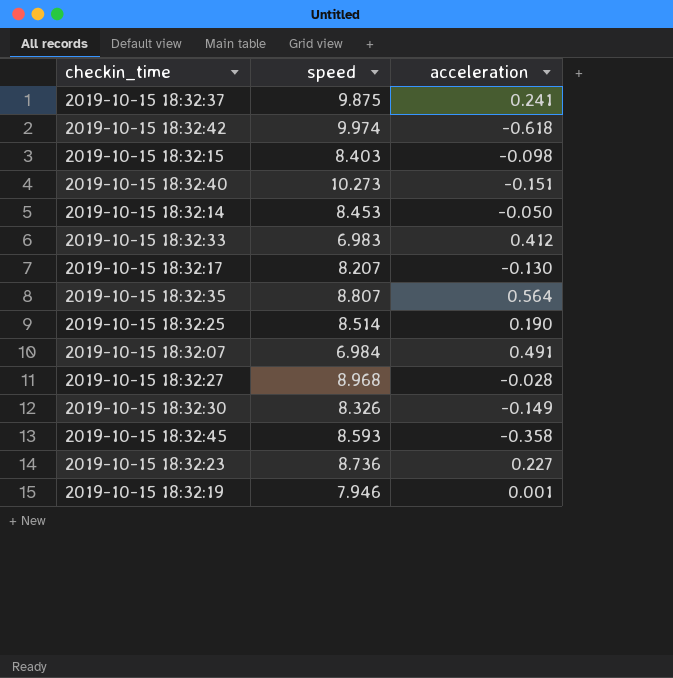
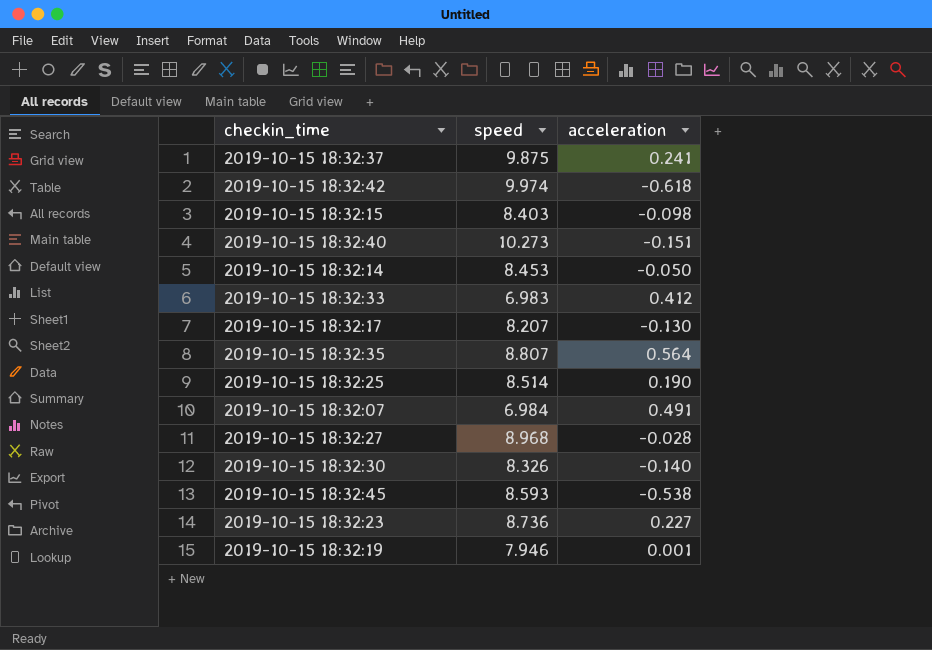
2019-10-15 18:32:30 | acceleration: -0.149 -> -0.140
2019-10-15 18:32:45 | acceleration: -0.358 -> -0.538

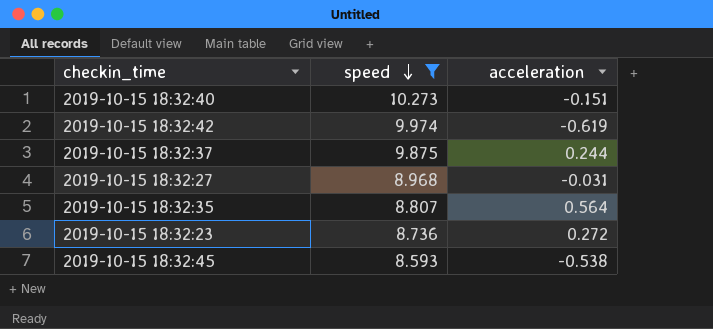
filter: none -> speed >= 8.593
row order: none -> speed descending
2019-10-15 18:32:42 | acceleration: -0.618 -> -0.619
2019-10-15 18:32:37 | acceleration: 0.241 -> 0.244
2019-10-15 18:32:27 | acceleration: -0.028 -> -0.031
2019-10-15 18:32:23 | acceleration: 0.227 -> 0.272

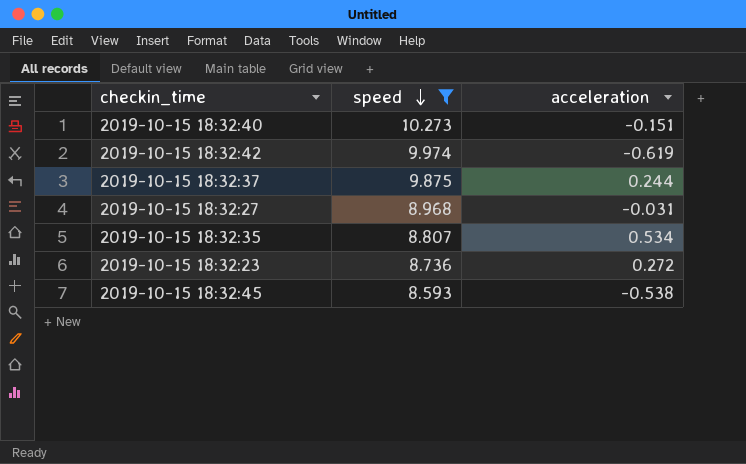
2019-10-15 18:32:35 | acceleration: 0.564 -> 0.534

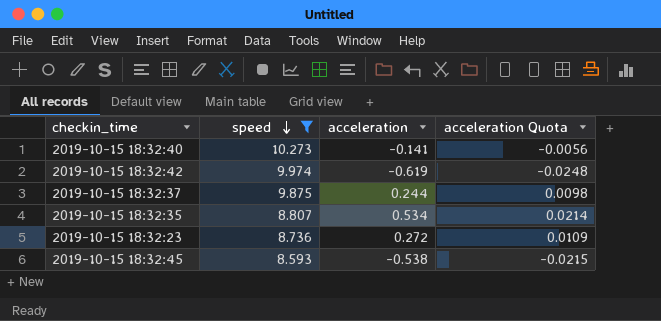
column acceleration Quota | formula: none -> [acceleration] * 0.04
row 2019-10-15 18:32:27: 8.968 | -0.031 -> none
2019-10-15 18:32:40 | acceleration: -0.151 -> -0.141

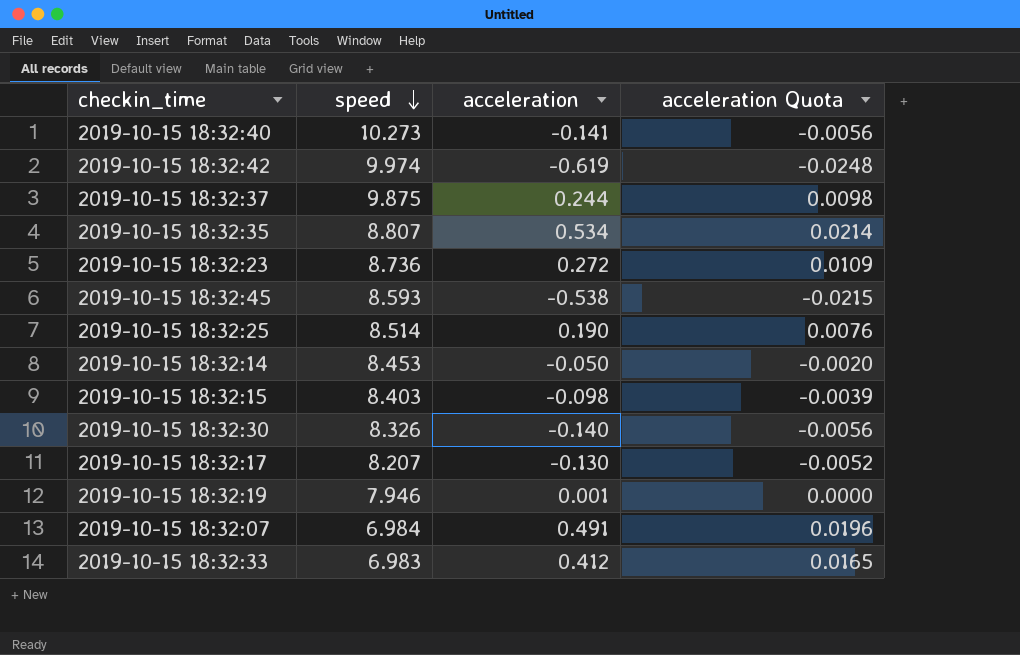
filter: speed >= 8.593 -> none

